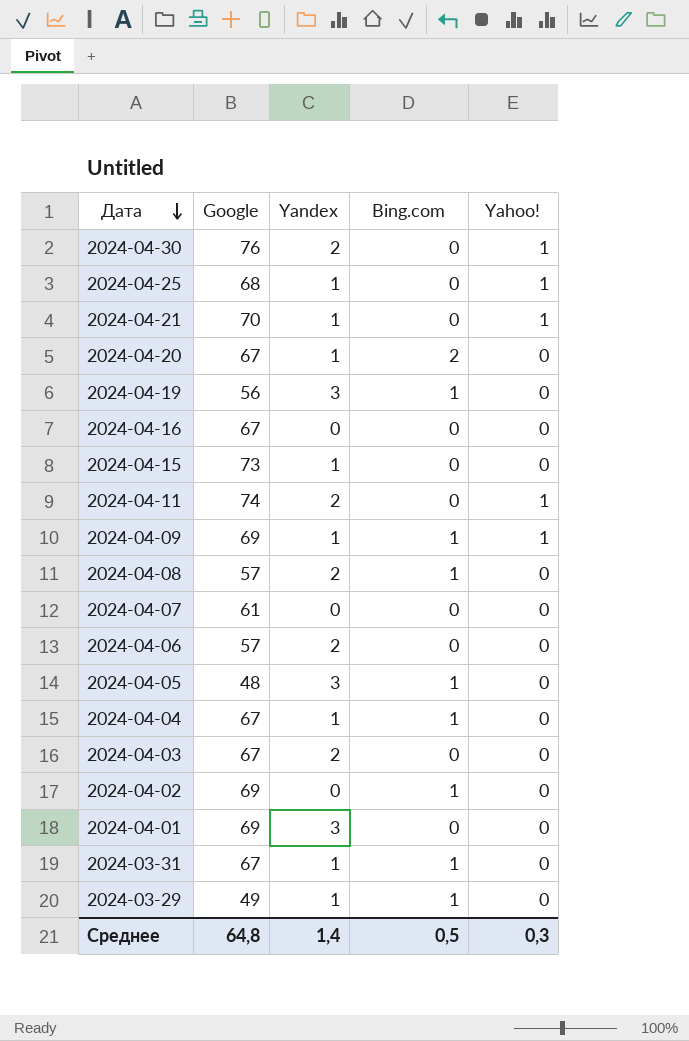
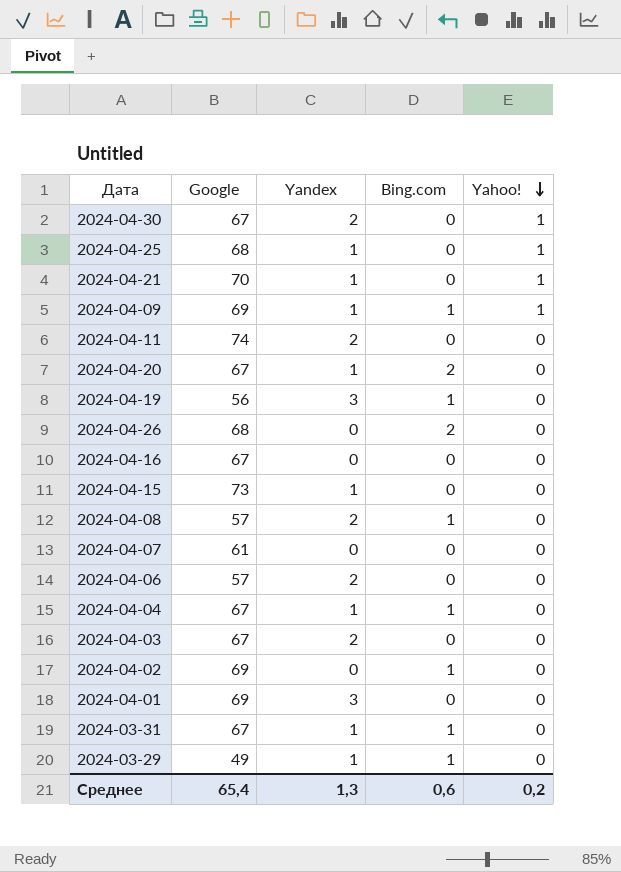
row order: Дата descending -> Yahoo! descending
row 2024-04-05: 48 | 3 | 1 | 0 -> none
2024-04-30 | Google: 76 -> 67
2024-04-11 | Yahoo!: 1 -> 0
row 2024-04-26: none -> 68 | 0 | 2 | 0
Среднее | Google: 64,8 -> 65,4
Среднее | Yandex: 1,4 -> 1,3
Среднее | Bing.com: 0,5 -> 0,6
Среднее | Yahoo!: 0,3 -> 0,2

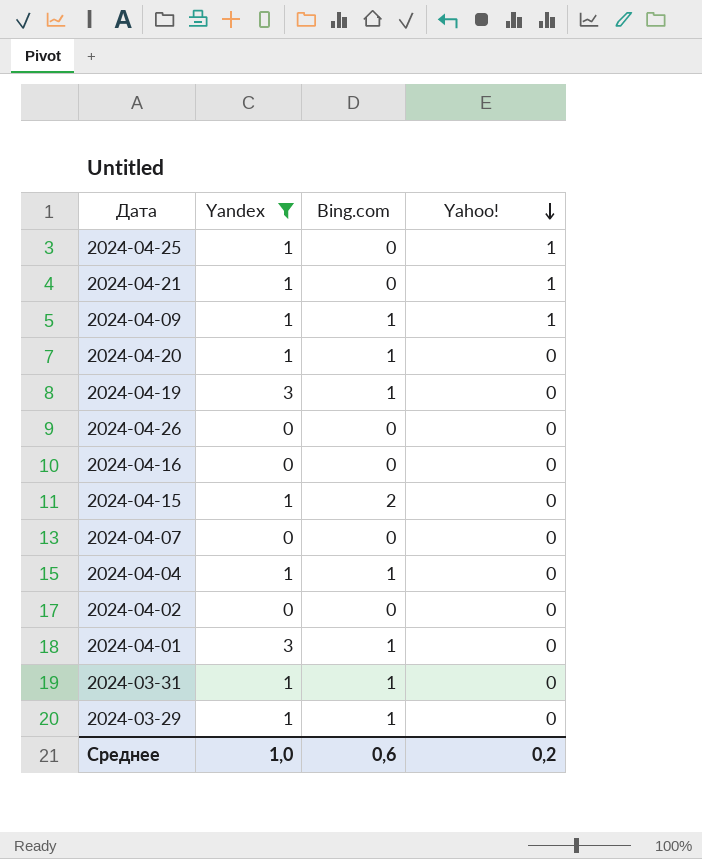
filter: none -> Yandex != 2
column Google | position: 2 -> none
2024-04-20 | Bing.com: 2 -> 1
2024-04-26 | Bing.com: 2 -> 0
2024-04-15 | Bing.com: 0 -> 2
2024-04-02 | Bing.com: 1 -> 0
2024-04-01 | Bing.com: 0 -> 1
Среднее | Yandex: 1,3 -> 1,0

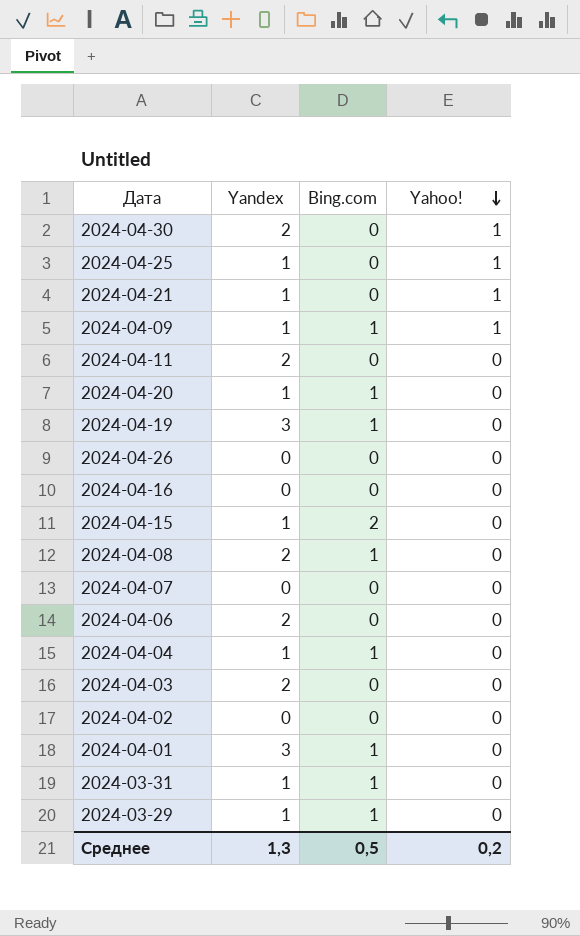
filter: Yandex != 2 -> none
Среднее | Yandex: 1,0 -> 1,3
Среднее | Bing.com: 0,6 -> 0,5

